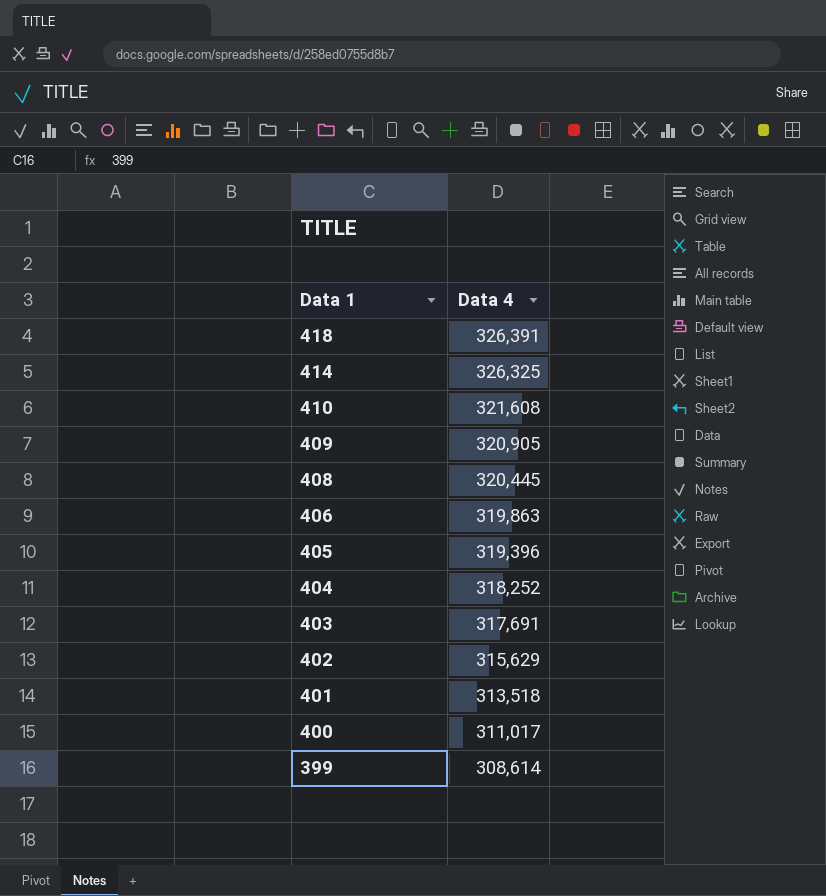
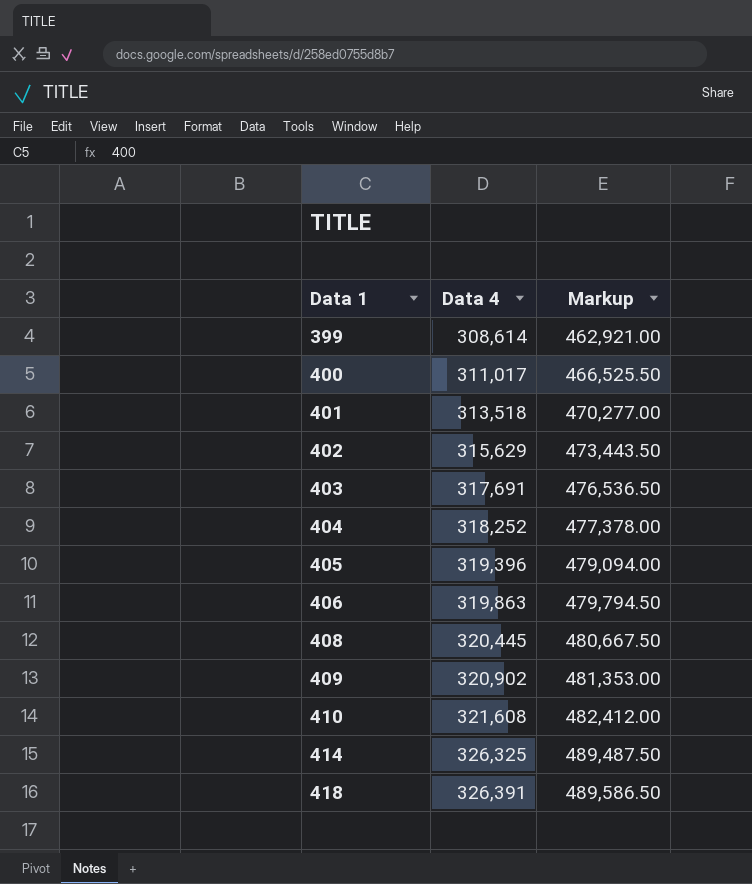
row order: Data 1 descending -> Data 1 ascending
column Markup | formula: none -> [Data 4] * 1.5
409 | Data 4: 320,905 -> 320,902

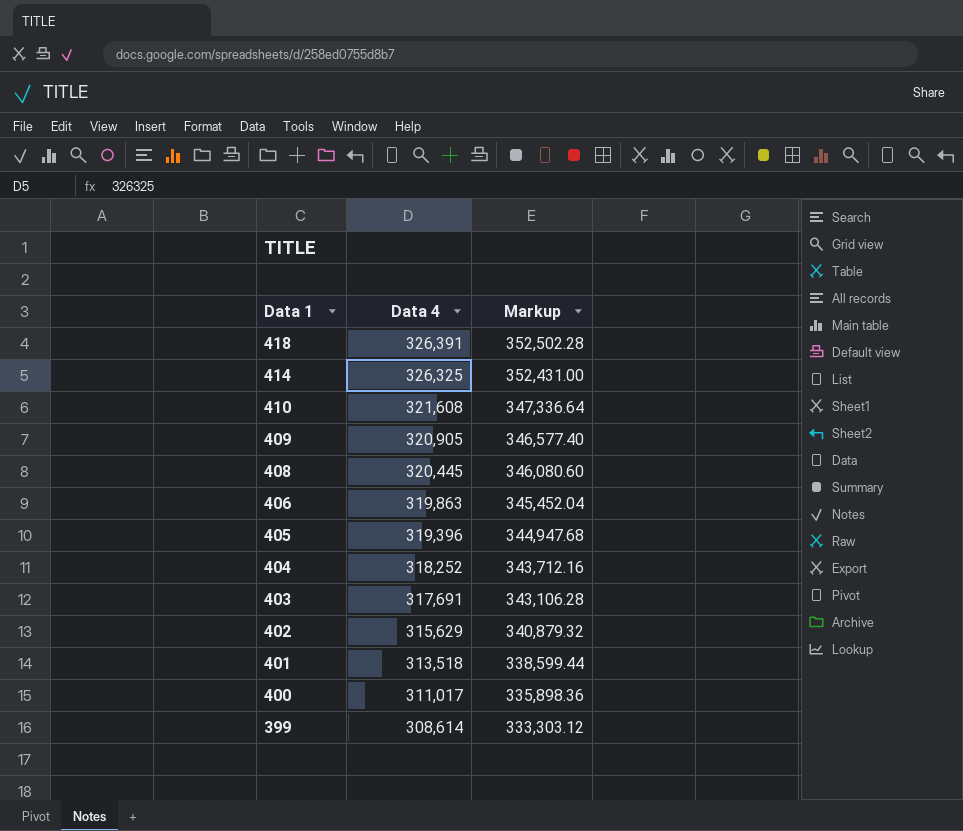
row order: Data 1 ascending -> Data 1 descending
column Markup | formula: [Data 4] * 1.5 -> [Data 4] * 1.08
409 | Data 4: 320,902 -> 320,905

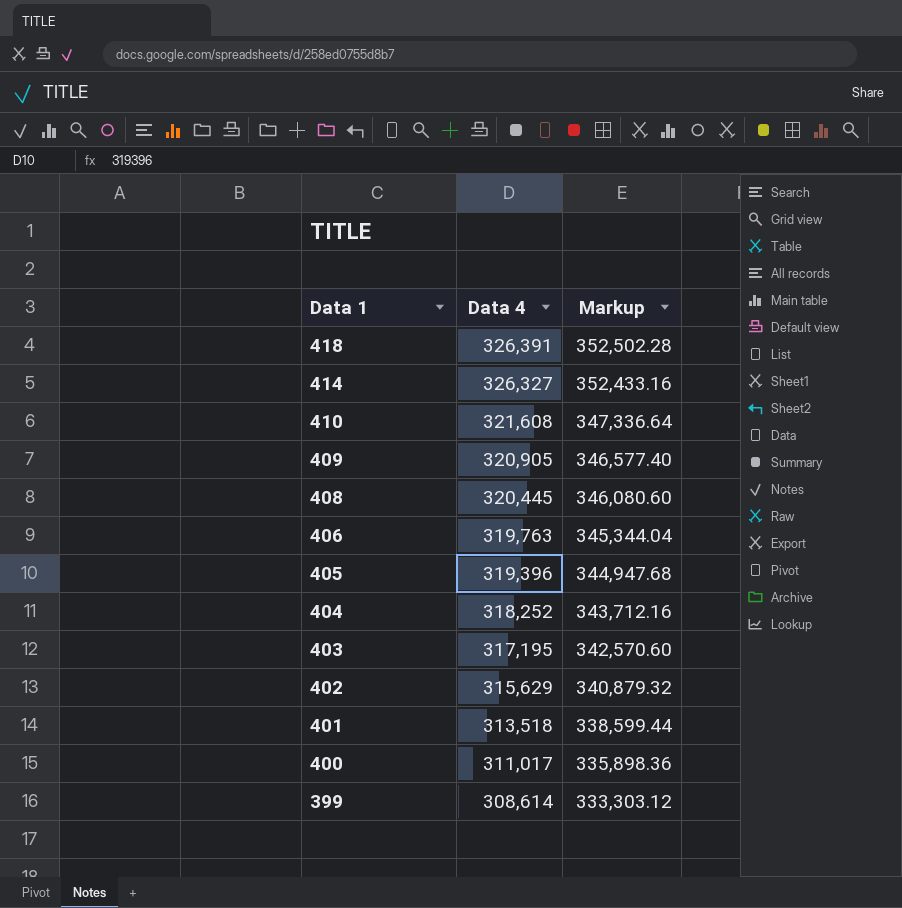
414 | Data 4: 326,325 -> 326,327
414 | Markup: 352,431.00 -> 352,433.16
406 | Data 4: 319,863 -> 319,763
406 | Markup: 345,452.04 -> 345,344.04
403 | Data 4: 317,691 -> 317,195
403 | Markup: 343,106.28 -> 342,570.60

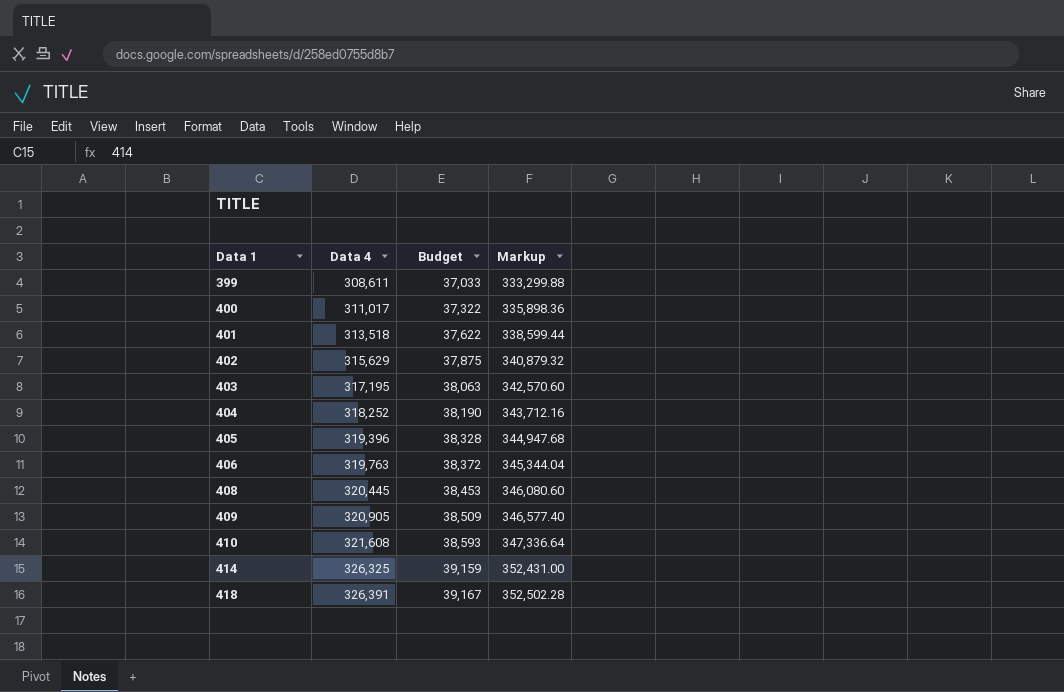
row order: Data 1 descending -> Data 1 ascending
column Budget | formula: none -> [Data 4] * 0.12
399 | Data 4: 308,614 -> 308,611
399 | Markup: 333,303.12 -> 333,299.88
414 | Data 4: 326,327 -> 326,325
414 | Markup: 352,433.16 -> 352,431.00

